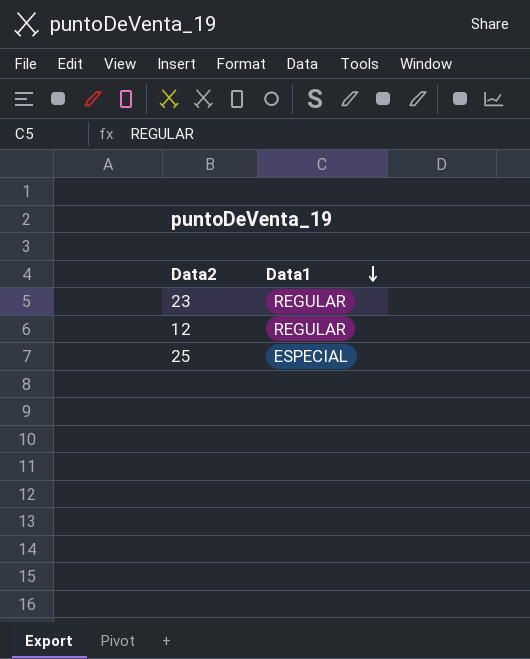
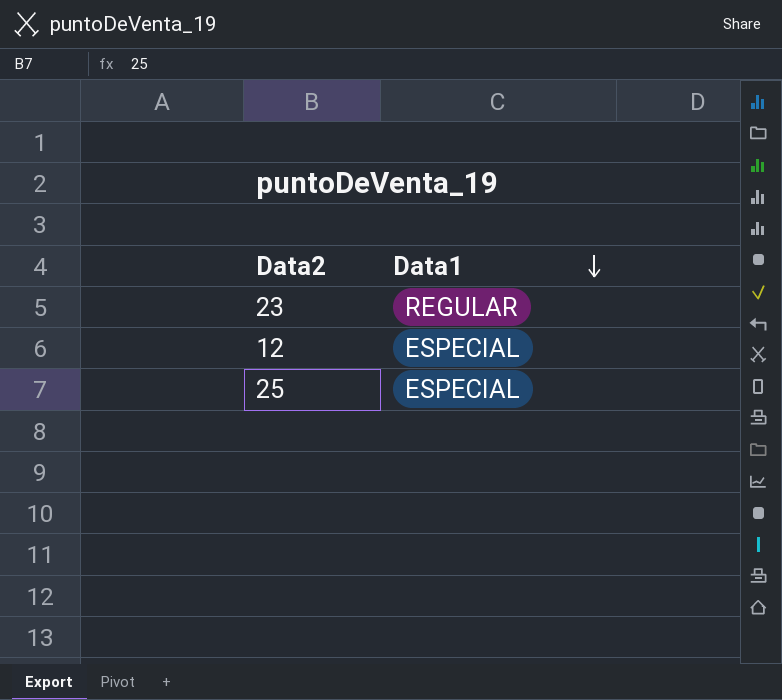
12 | Data1: REGULAR -> ESPECIAL

